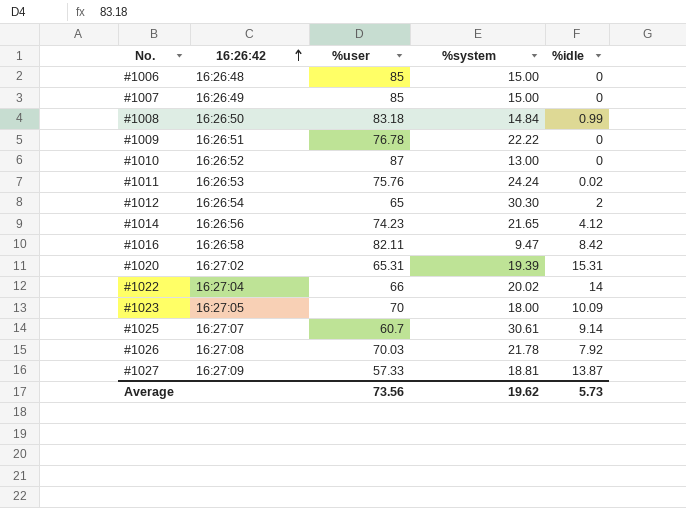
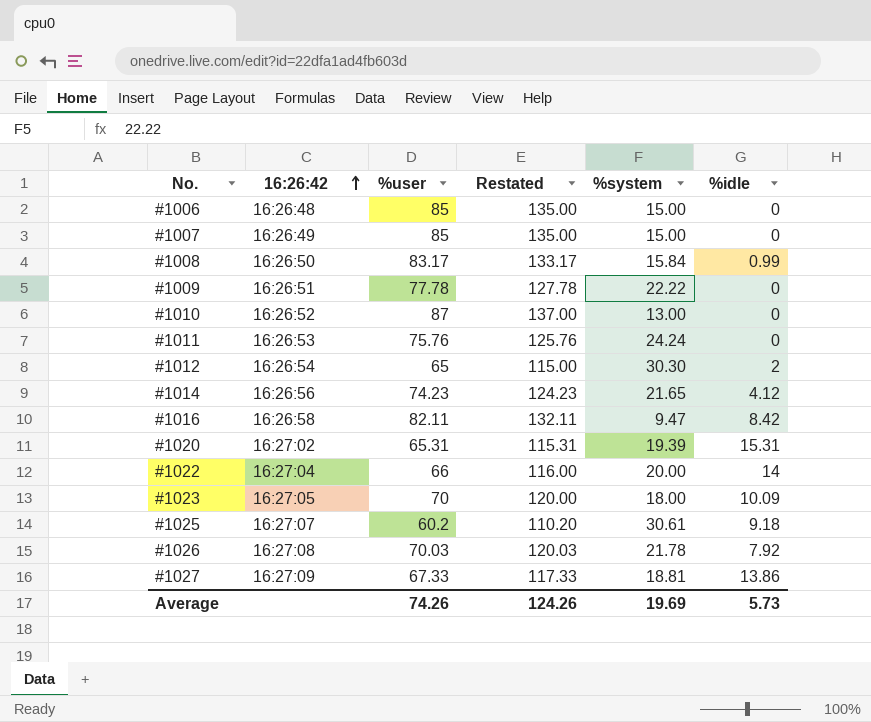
column Restated | formula: none -> [%user] + 50
#1008 | %user: 83.18 -> 83.17
#1008 | %system: 14.84 -> 15.84
#1009 | %user: 76.78 -> 77.78
#1011 | %idle: 0.02 -> 0
#1022 | %system: 20.02 -> 20.00
#1025 | %user: 60.7 -> 60.2
#1025 | %idle: 9.14 -> 9.18
#1027 | %user: 57.33 -> 67.33
#1027 | %idle: 13.87 -> 13.86
Average | %user: 73.56 -> 74.26
Average | %system: 19.62 -> 19.69

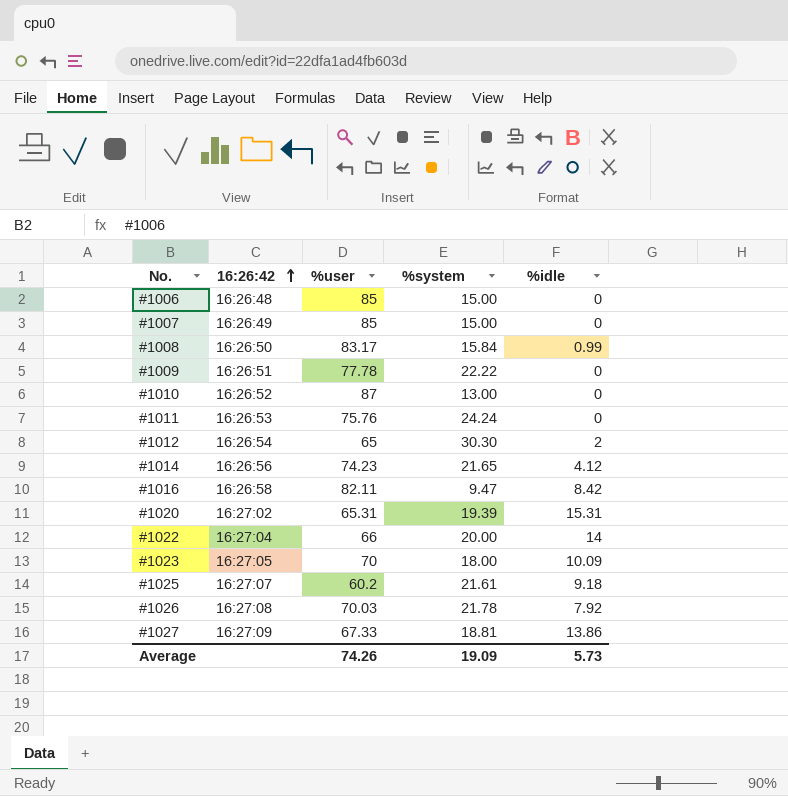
column Restated | formula: [%user] + 50 -> none
#1025 | %system: 30.61 -> 21.61
Average | %system: 19.69 -> 19.09

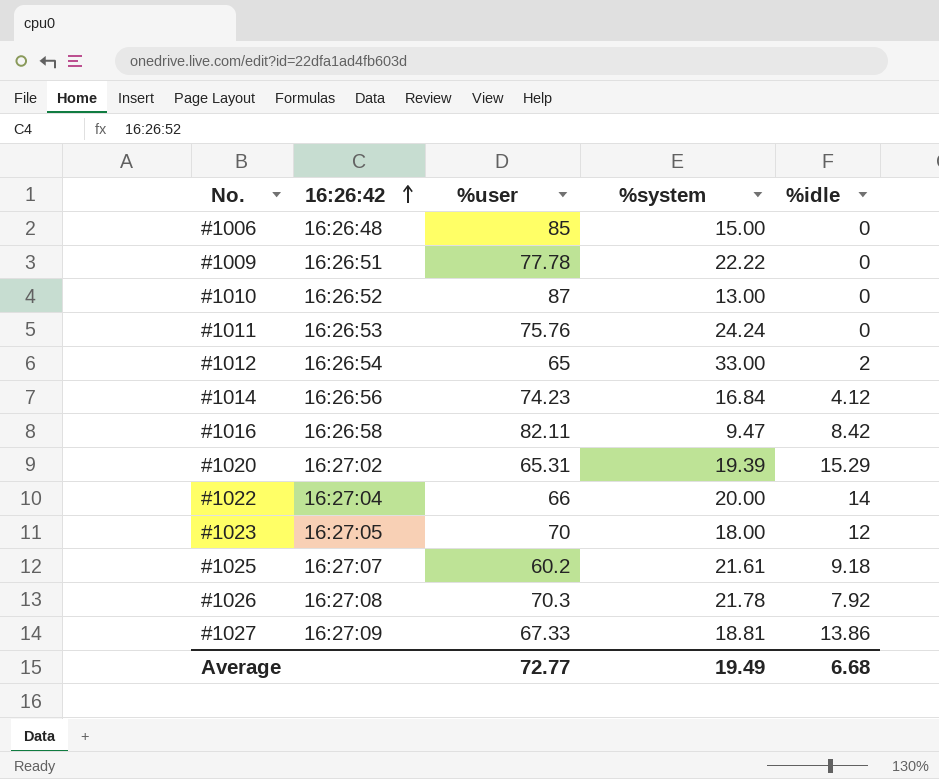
row #1007: 16:26:49 | 85 | 15.00 | 0 -> none
row #1008: 16:26:50 | 83.17 | 15.84 | 0.99 -> none
#1012 | %system: 30.30 -> 33.00
#1014 | %system: 21.65 -> 16.84
#1020 | %idle: 15.31 -> 15.29
#1023 | %idle: 10.09 -> 12
#1026 | %user: 70.03 -> 70.3
Average | %user: 74.26 -> 72.77
Average | %system: 19.09 -> 19.49
Average | %idle: 5.73 -> 6.68

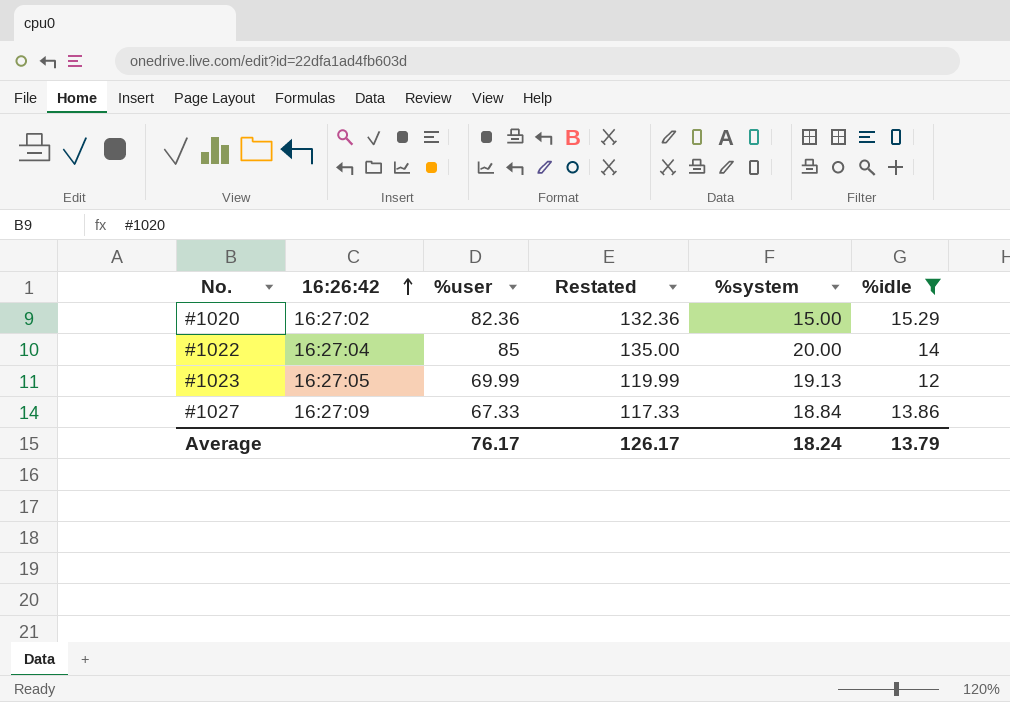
filter: none -> %idle >= 12
column Restated | formula: none -> [%user] + 50
#1020 | %user: 65.31 -> 82.36
#1020 | %system: 19.39 -> 15.00
#1022 | %user: 66 -> 85
#1023 | %user: 70 -> 69.99
#1023 | %system: 18.00 -> 19.13
#1027 | %system: 18.81 -> 18.84
Average | %user: 72.77 -> 76.17
Average | %system: 19.49 -> 18.24
Average | %idle: 6.68 -> 13.79

